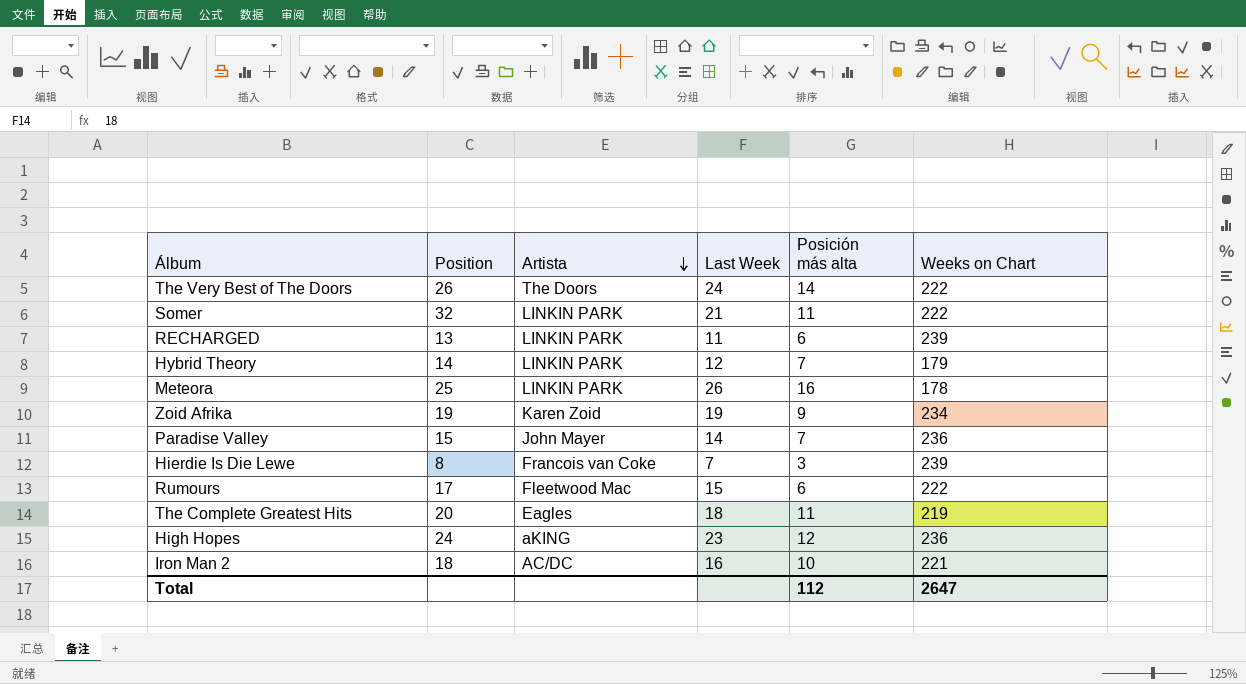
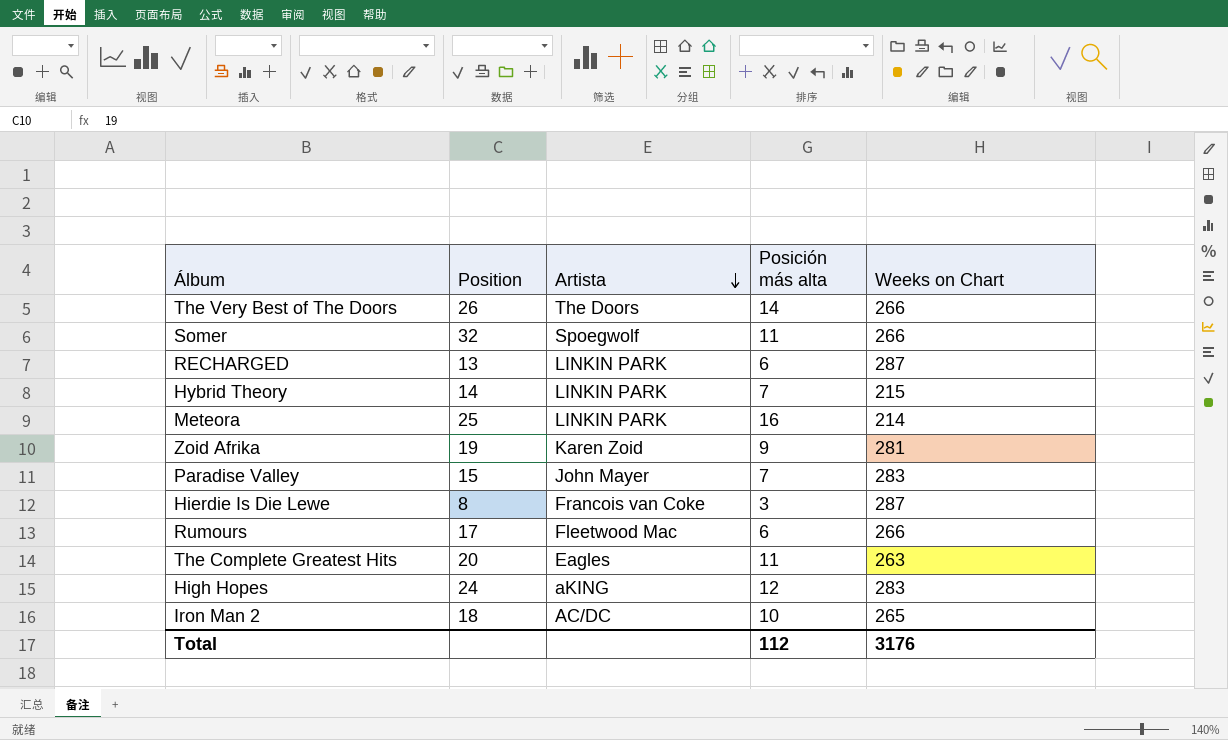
column Last Week | position: 4 -> none
The Very Best of The Doors | Weeks on Chart: 222 -> 266
Somer | Artista: LINKIN PARK -> Spoegwolf
Somer | Weeks on Chart: 222 -> 266
RECHARGED | Weeks on Chart: 239 -> 287
Hybrid Theory | Weeks on Chart: 179 -> 215
Meteora | Weeks on Chart: 178 -> 214
Zoid Afrika | Weeks on Chart: 234 -> 281
Paradise Valley | Weeks on Chart: 236 -> 283
Hierdie Is Die Lewe | Weeks on Chart: 239 -> 287
Rumours | Weeks on Chart: 222 -> 266
The Complete Greatest Hits | Weeks on Chart: 219 -> 263
High Hopes | Weeks on Chart: 236 -> 283
Iron Man 2 | Weeks on Chart: 221 -> 265
Total | Weeks on Chart: 2647 -> 3176

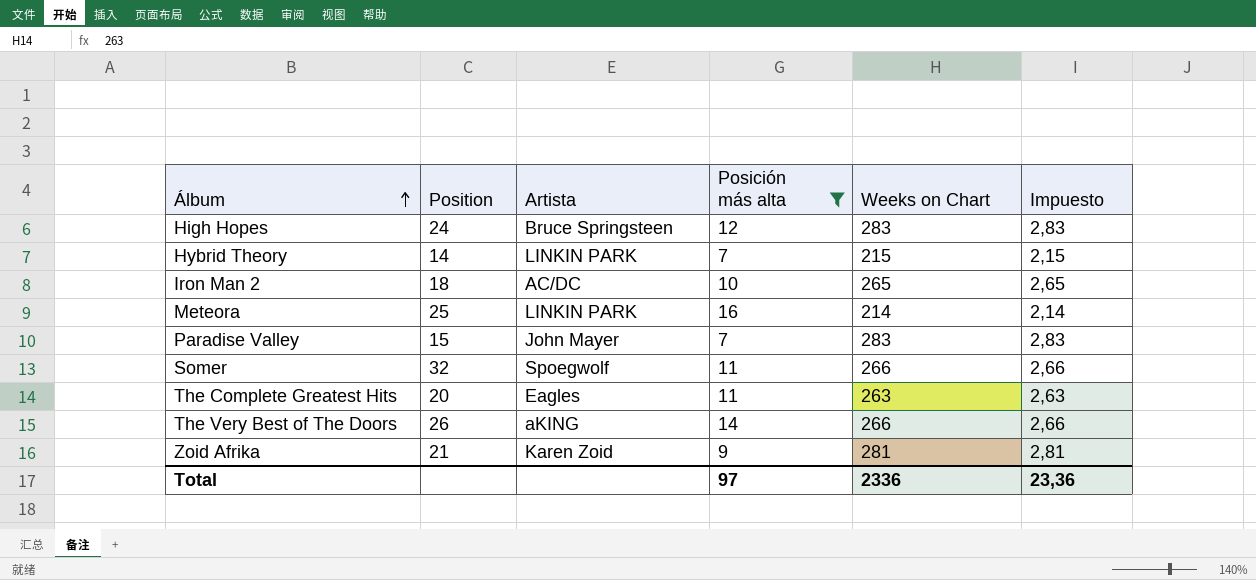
filter: none -> Posición más alta >= 7
row order: Artista descending -> Álbum ascending
column Impuesto | formula: none -> [Weeks on Chart] * 0,01
High Hopes | Artista: aKING -> Bruce Springsteen
The Very Best of The Doors | Artista: The Doors -> aKING
Zoid Afrika | Position: 19 -> 21
Total | Posición más alta: 112 -> 97
Total | Weeks on Chart: 3176 -> 2336

